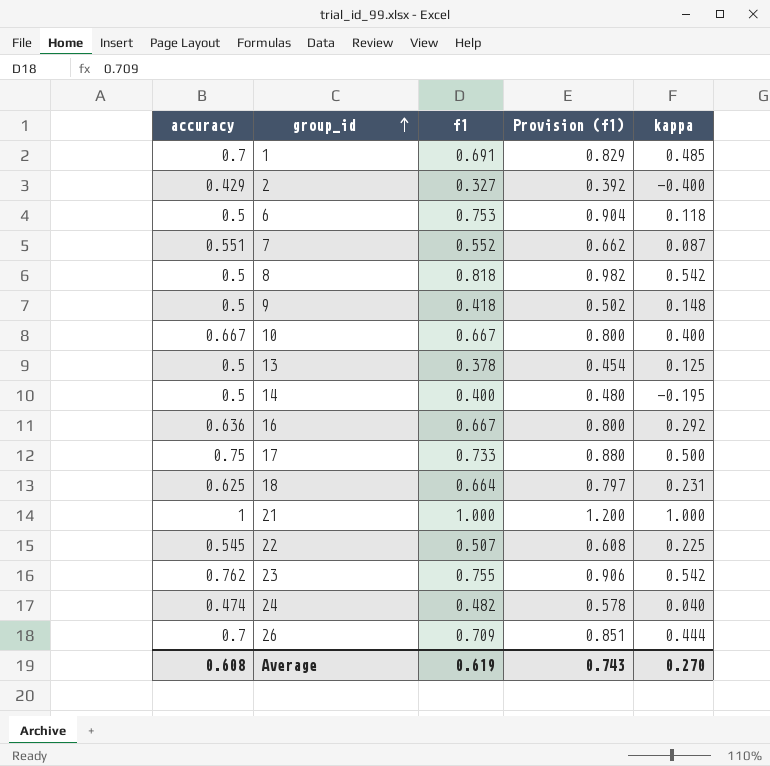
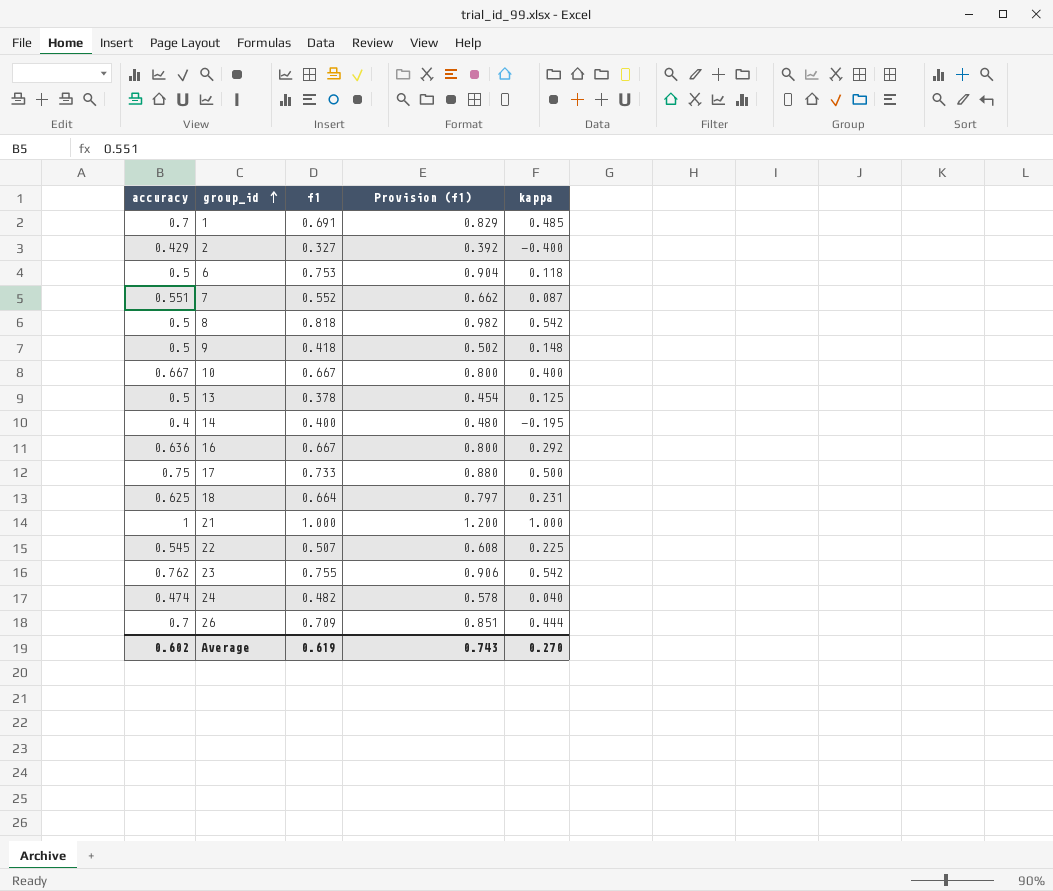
14 | accuracy: 0.5 -> 0.4
Average | accuracy: 0.608 -> 0.602

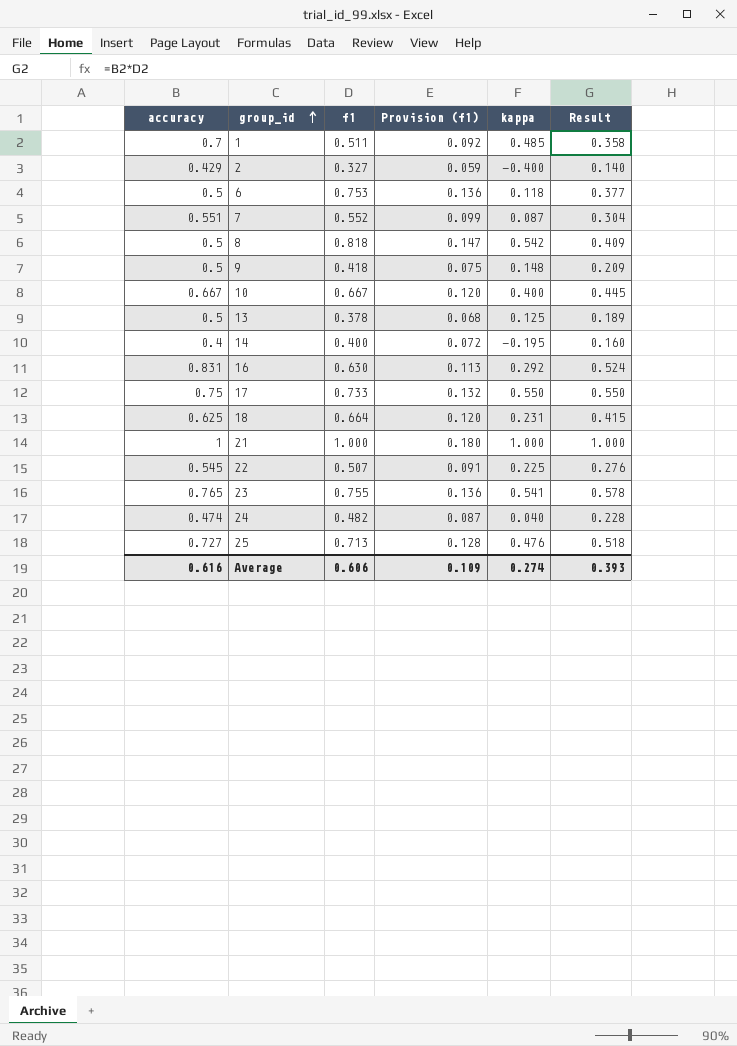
column Provision (f1) | formula: [f1] * 1.2 -> [f1] * 0.18
column Result | formula: none -> [accuracy] * [f1]
row 26: 0.7 | 0.709 | 0.851 | 0.444 -> none
1 | f1: 0.691 -> 0.511
16 | accuracy: 0.636 -> 0.831
16 | f1: 0.667 -> 0.630
17 | kappa: 0.500 -> 0.550
23 | accuracy: 0.762 -> 0.765
23 | kappa: 0.542 -> 0.541
row 25: none -> 0.727 | 0.713 | 0.128 | 0.476 | 0.518
Average | accuracy: 0.602 -> 0.616
Average | f1: 0.619 -> 0.606
Average | Provision (f1): 0.743 -> 0.109
Average | kappa: 0.270 -> 0.274

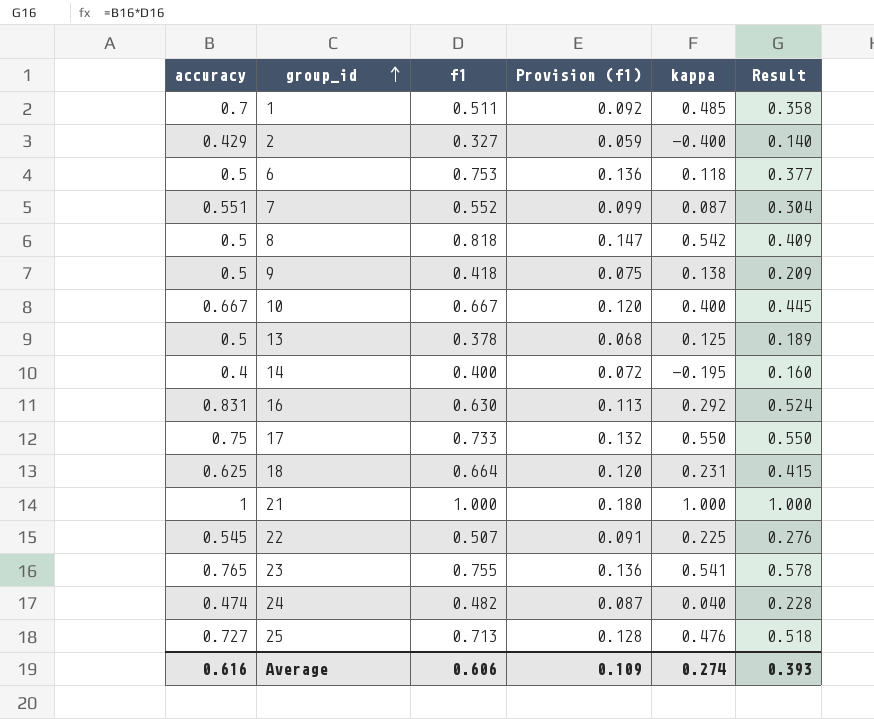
9 | kappa: 0.148 -> 0.138

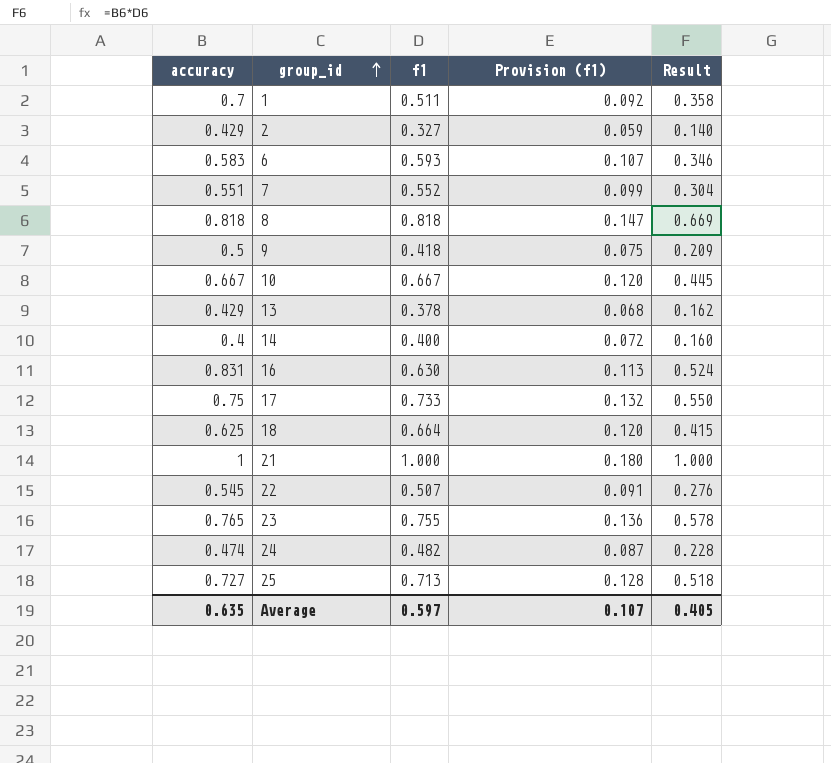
column kappa | position: 5 -> none
6 | accuracy: 0.5 -> 0.583
6 | f1: 0.753 -> 0.593
6 | Provision (f1): 0.136 -> 0.107
6 | Result: 0.377 -> 0.346
8 | accuracy: 0.5 -> 0.818
8 | Result: 0.409 -> 0.669
13 | accuracy: 0.5 -> 0.429
13 | Result: 0.189 -> 0.162
Average | accuracy: 0.616 -> 0.635
Average | f1: 0.606 -> 0.597
Average | Provision (f1): 0.109 -> 0.107
Average | Result: 0.393 -> 0.405

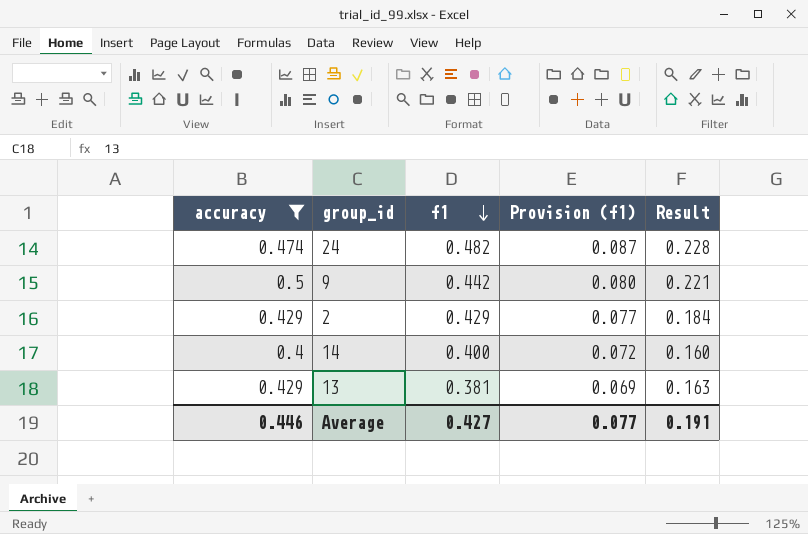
filter: none -> accuracy <= 0.5
row order: group_id ascending -> f1 descending
9 | f1: 0.418 -> 0.442
9 | Provision (f1): 0.075 -> 0.080
9 | Result: 0.209 -> 0.221
2 | f1: 0.327 -> 0.429
2 | Provision (f1): 0.059 -> 0.077
2 | Result: 0.140 -> 0.184
13 | f1: 0.378 -> 0.381
13 | Provision (f1): 0.068 -> 0.069
13 | Result: 0.162 -> 0.163
Average | accuracy: 0.635 -> 0.446
Average | f1: 0.597 -> 0.427
Average | Provision (f1): 0.107 -> 0.077
Average | Result: 0.405 -> 0.191

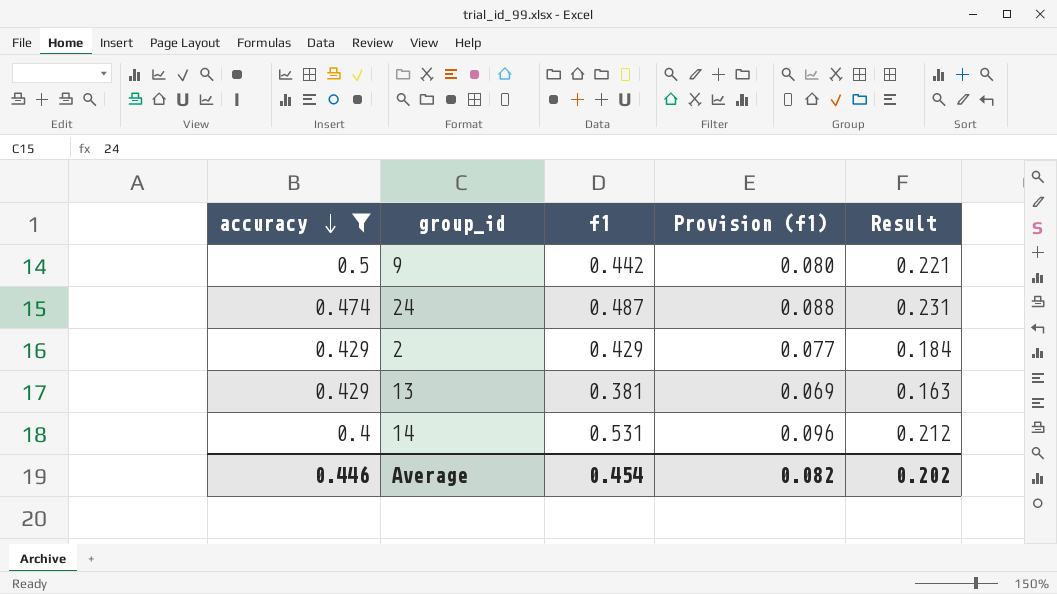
row order: f1 descending -> accuracy descending
24 | f1: 0.482 -> 0.487
24 | Provision (f1): 0.087 -> 0.088
24 | Result: 0.228 -> 0.231
14 | f1: 0.400 -> 0.531
14 | Provision (f1): 0.072 -> 0.096
14 | Result: 0.160 -> 0.212
Average | f1: 0.427 -> 0.454
Average | Provision (f1): 0.077 -> 0.082
Average | Result: 0.191 -> 0.202

